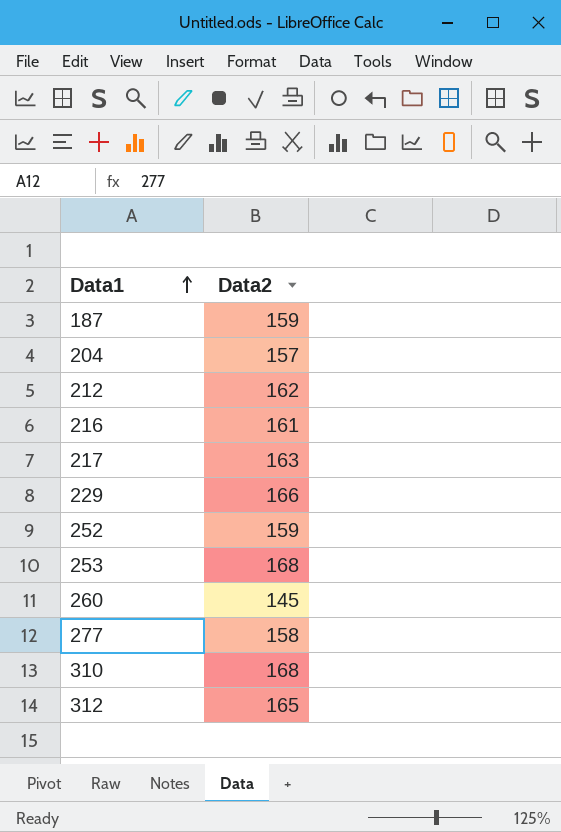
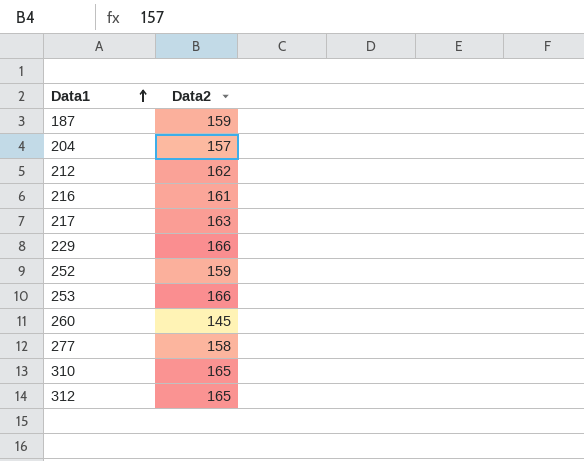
253 | Data2: 168 -> 166
310 | Data2: 168 -> 165

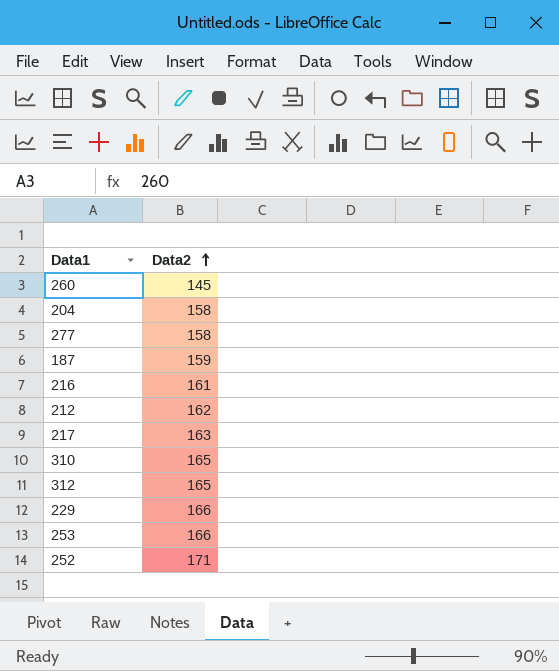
row order: Data1 ascending -> Data2 ascending
204 | Data2: 157 -> 158
252 | Data2: 159 -> 171

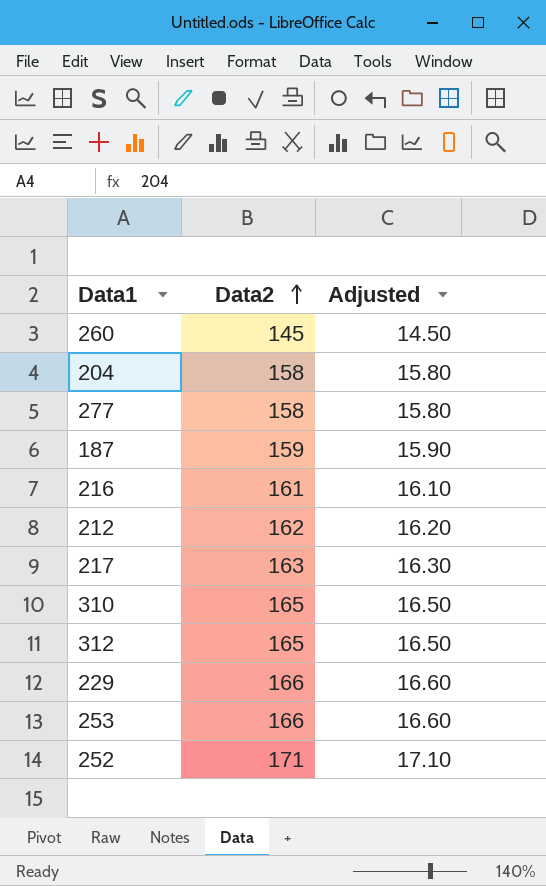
column Adjusted | formula: none -> [Data2] * 0.1

